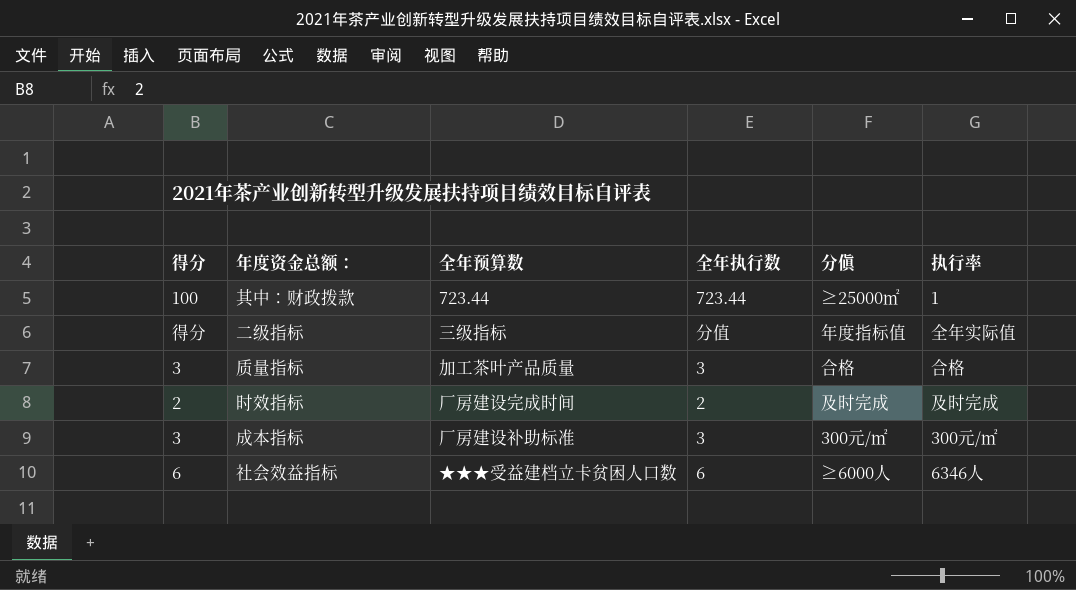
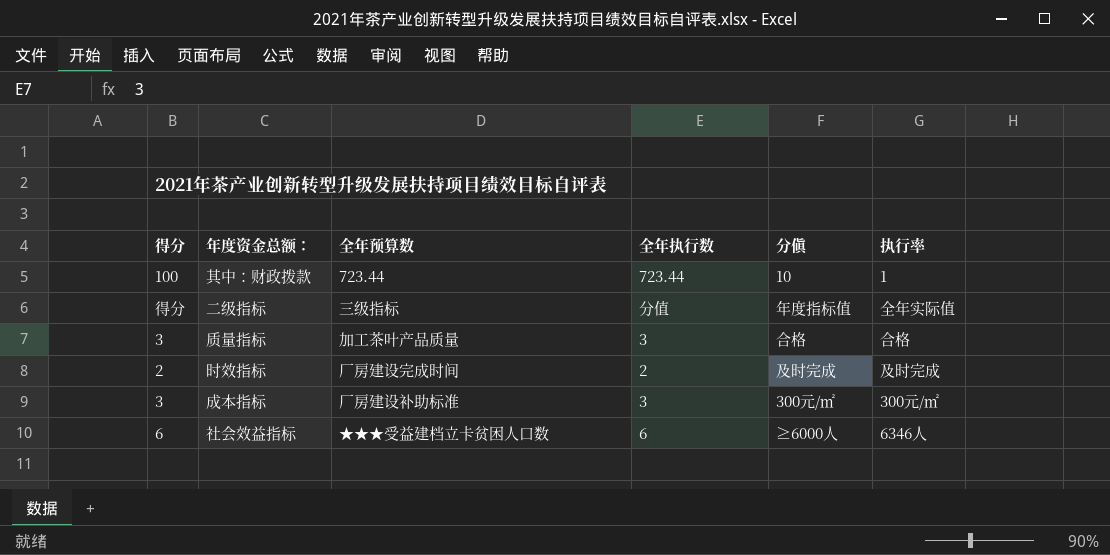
其中：财政拨款 | 分傎: ≥25000㎡ -> 10

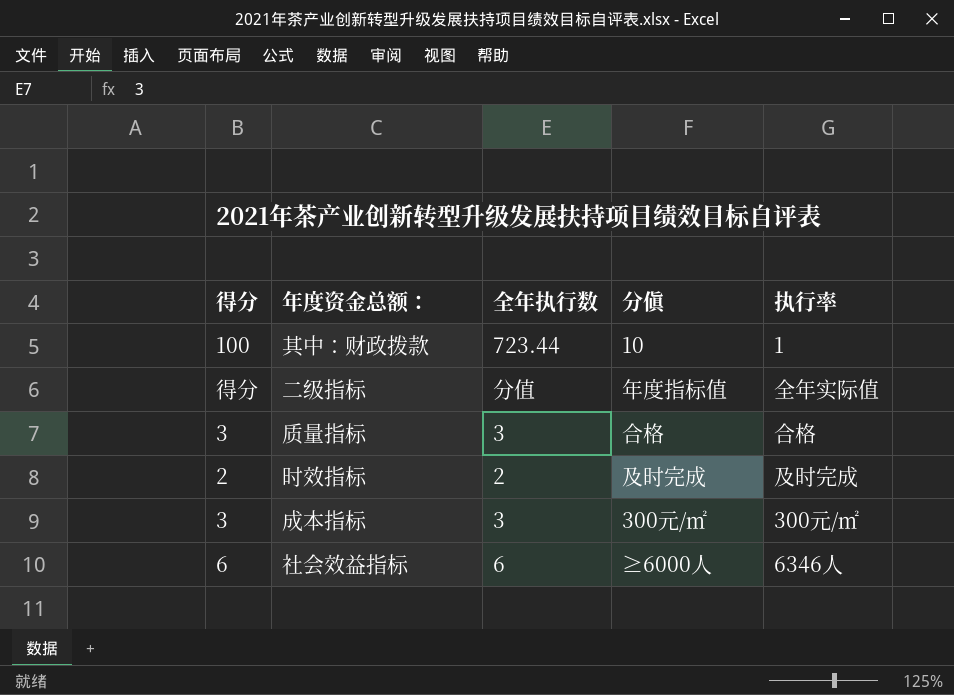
column 全年预算数 | position: 3 -> none

